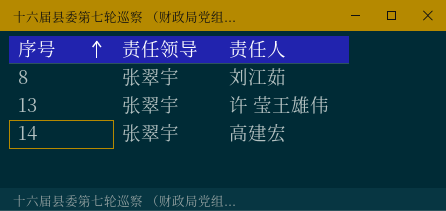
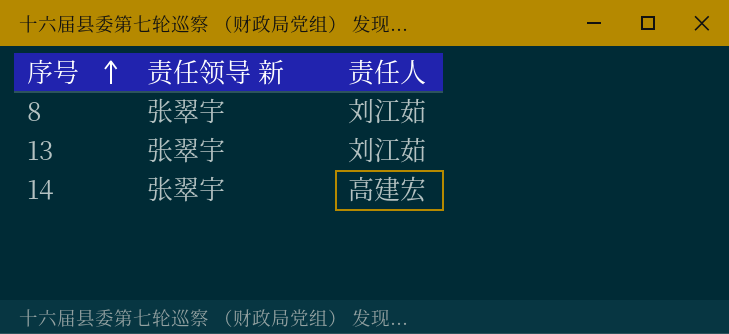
column name: 责任领导 -> 责任领导 新
13 | 责任人: 许 莹王雄伟 -> 刘江茹

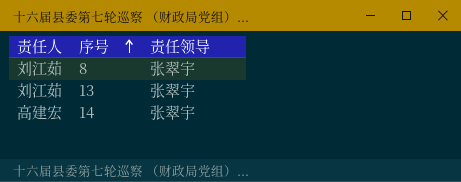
column 责任人 | position: 3 -> 1
column name: 责任领导 新 -> 责任领导

